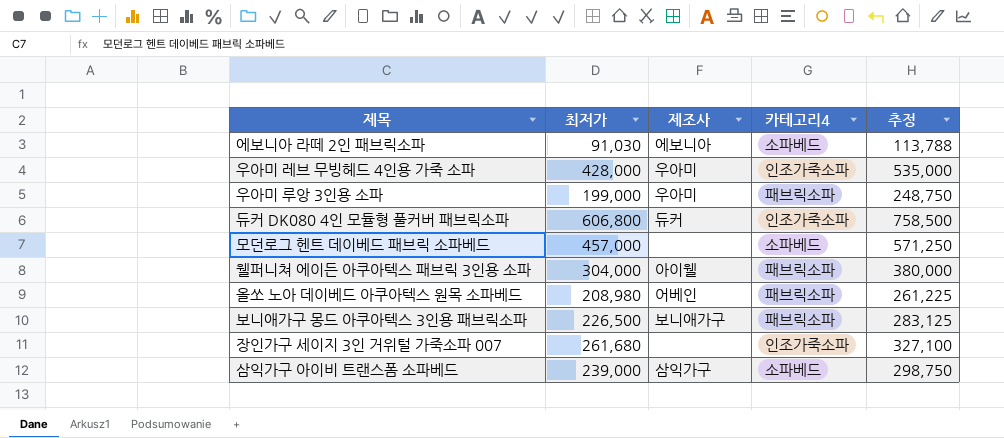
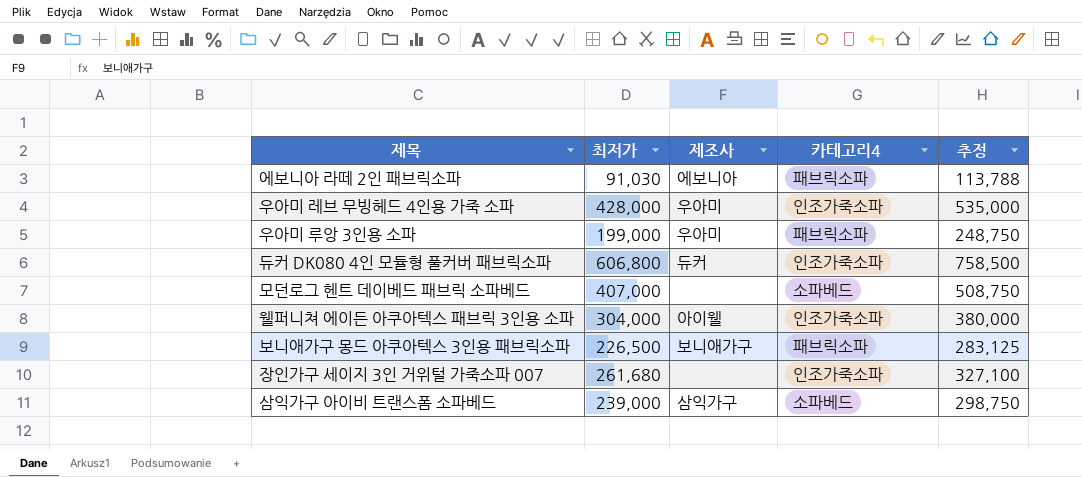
row 올쏘 노아 데이베드 아쿠아텍스 원목 소파베드: 208,980 | 어베인 | 패브릭소파 | 261,225 -> none
에보니아 라떼 2인 패브릭소파 | 카테고리4: 소파베드 -> 패브릭소파
모던로그 헨트 데이베드 패브릭 소파베드 | 최저가: 457,000 -> 407,000
모던로그 헨트 데이베드 패브릭 소파베드 | 추정: 571,250 -> 508,750
웰퍼니쳐 에이든 아쿠아텍스 패브릭 3인용 소파 | 카테고리4: 패브릭소파 -> 인조가죽소파

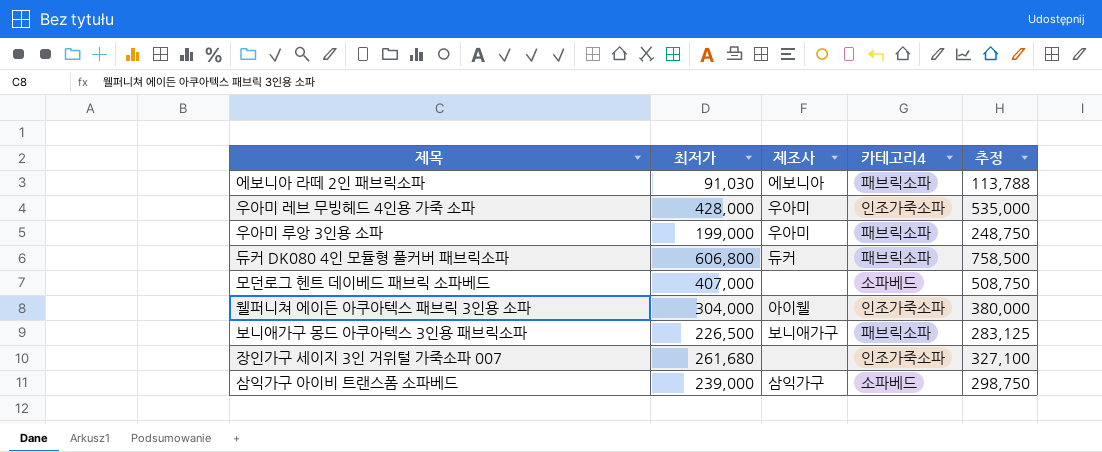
듀커 DK080 4인 모듈형 풀커버 패브릭소파 | 카테고리4: 인조가죽소파 -> 패브릭소파

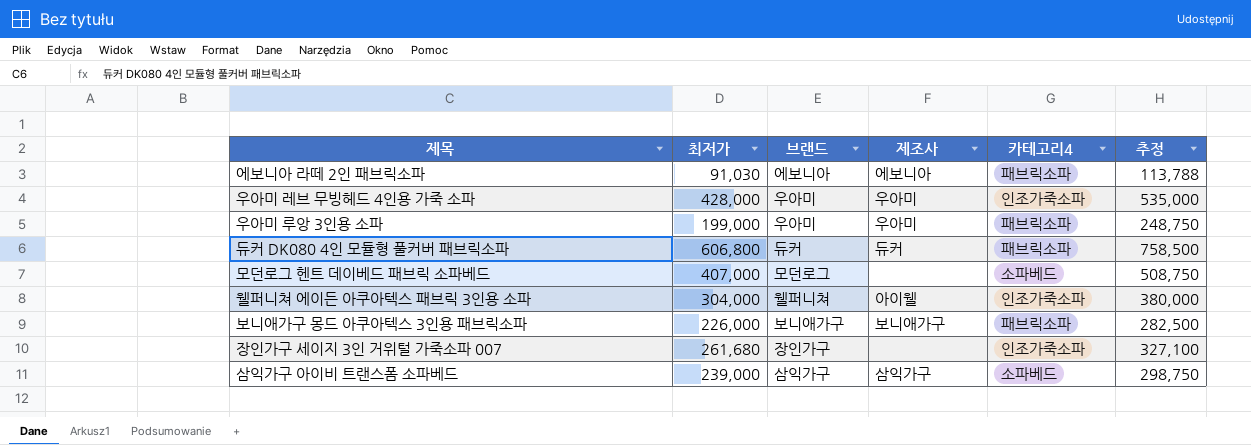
column 브랜드 | position: none -> 3
보니애가구 몽드 아쿠아텍스 3인용 패브릭소파 | 최저가: 226,500 -> 226,000
보니애가구 몽드 아쿠아텍스 3인용 패브릭소파 | 추정: 283,125 -> 282,500

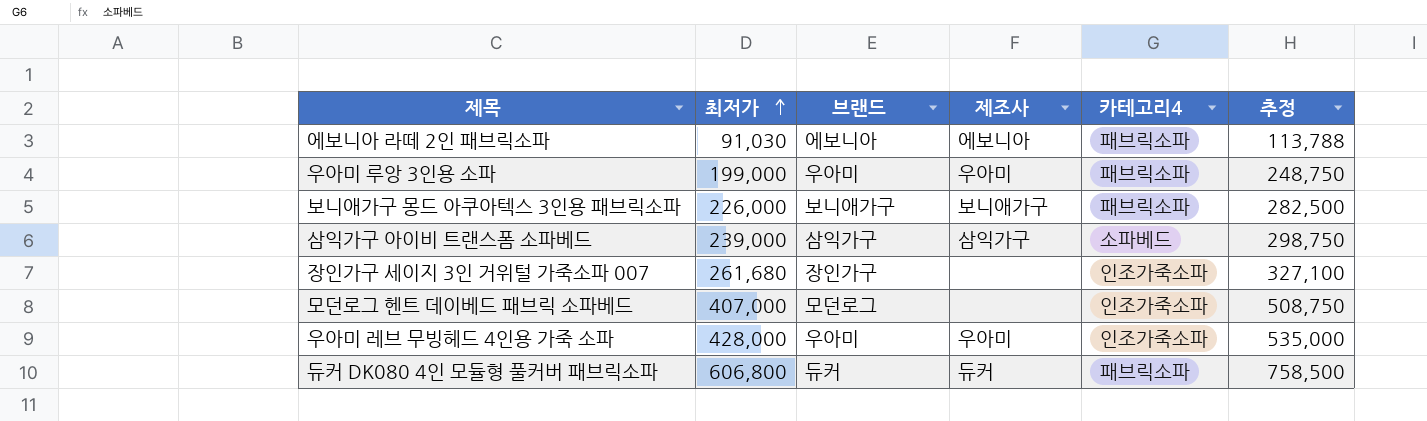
row order: none -> 최저가 ascending
row 웰퍼니쳐 에이든 아쿠아텍스 패브릭 3인용 소파: 304,000 | 웰퍼니쳐 | 아이웰 | 인조가죽소파 | 380,000 -> none
모던로그 헨트 데이베드 패브릭 소파베드 | 카테고리4: 소파베드 -> 인조가죽소파

